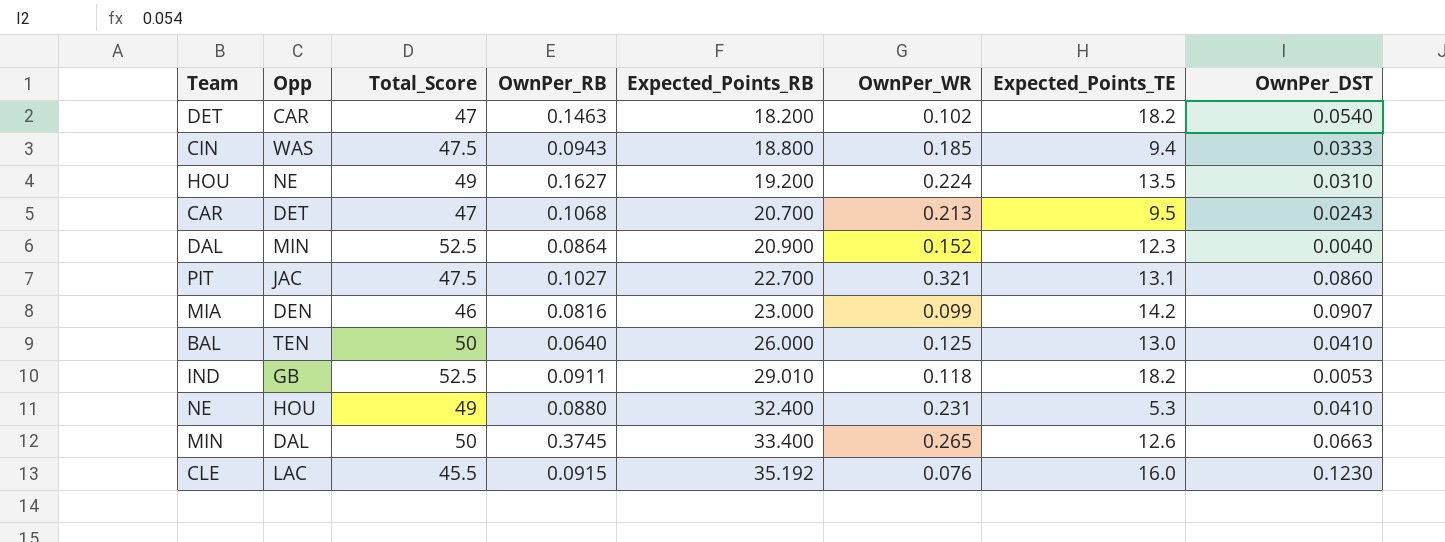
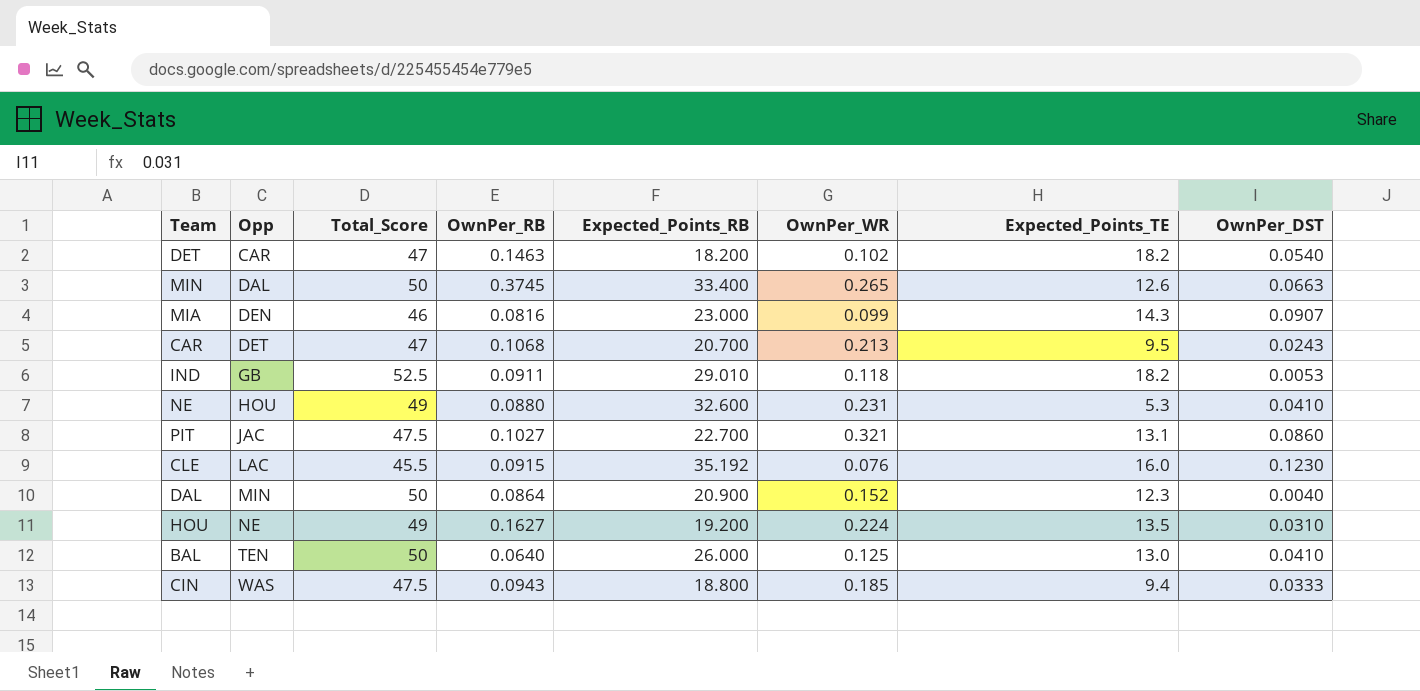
row order: Expected_Points_RB ascending -> Opp ascending
MIA | Expected_Points_TE: 14.2 -> 14.3
NE | Expected_Points_RB: 32.400 -> 32.600
DAL | Total_Score: 52.5 -> 50

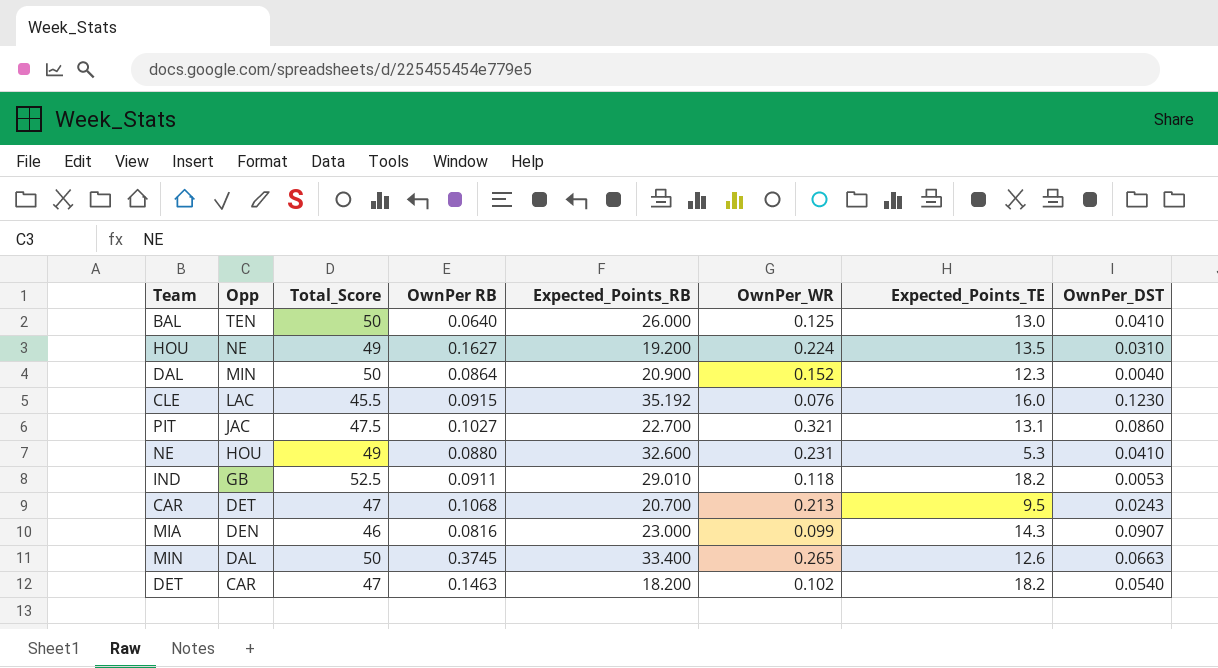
row order: Opp ascending -> Opp descending
column name: OwnPer_RB -> OwnPer RB
row CIN: WAS | 47.5 | 0.0943 | 18.800 | 0.185 | 9.4 | 0.0333 -> none

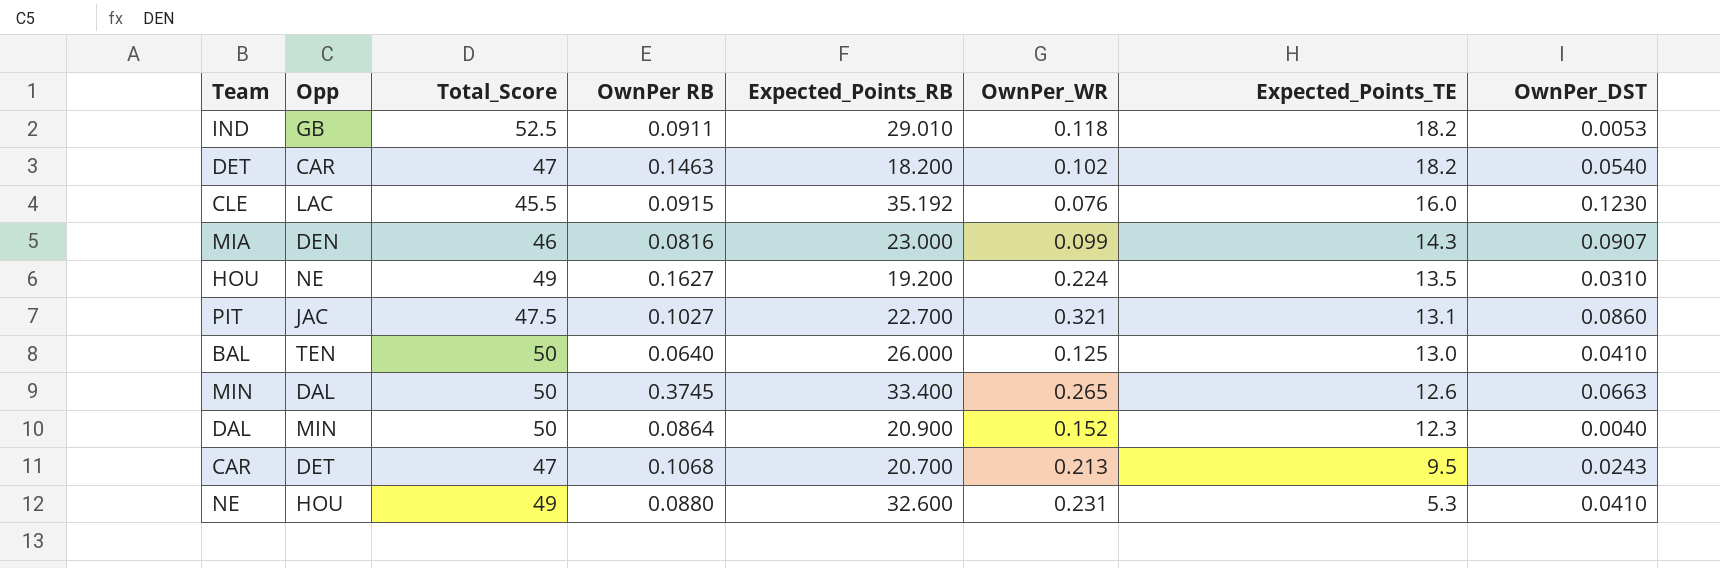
row order: Opp descending -> Expected_Points_TE descending

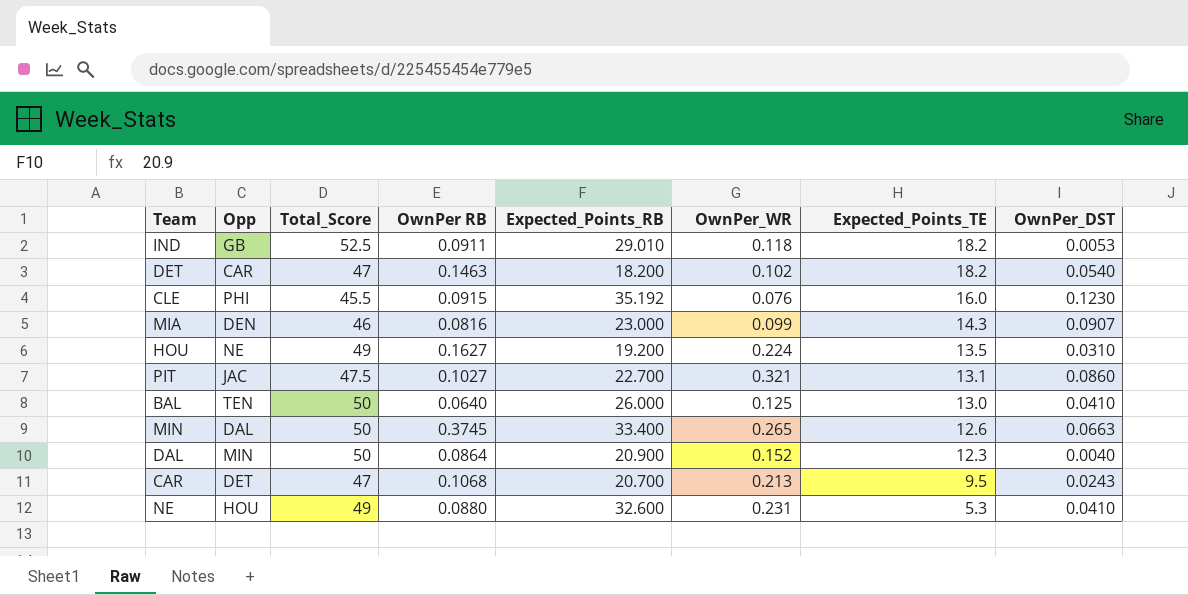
CLE | Opp: LAC -> PHI

